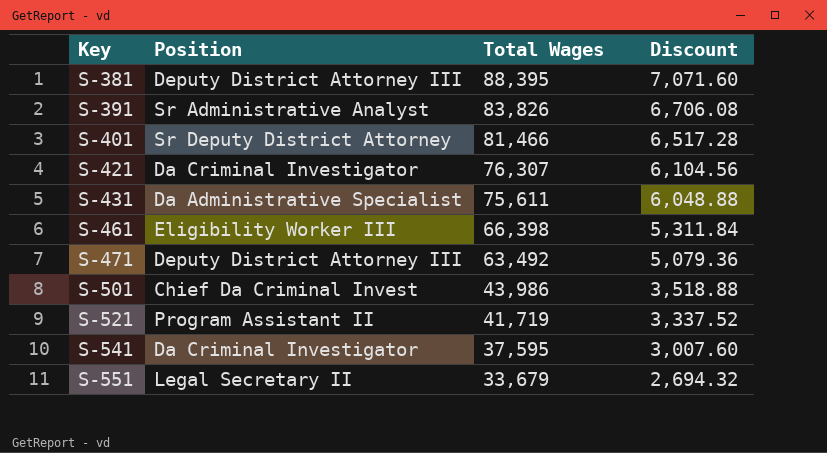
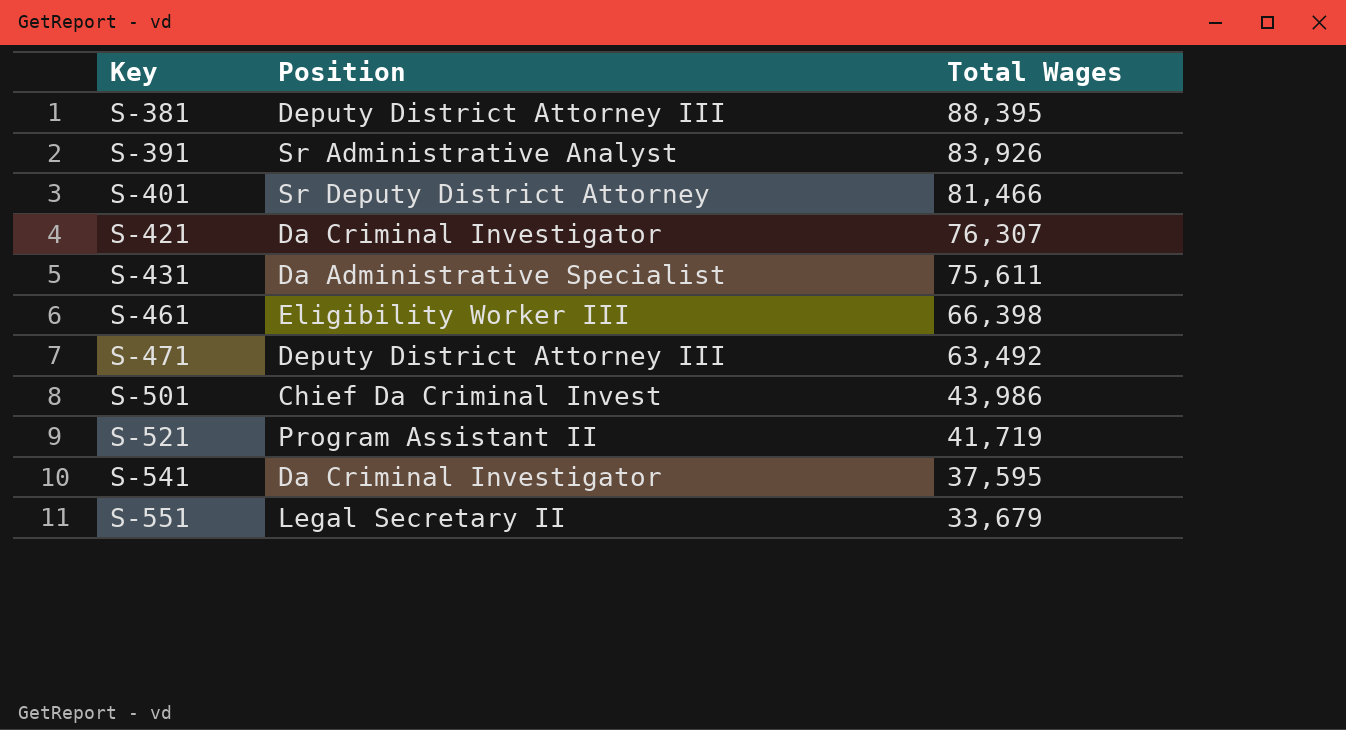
column Discount | formula: [Total Wages] * 0.08 -> none
S-391 | Total Wages: 83,826 -> 83,926

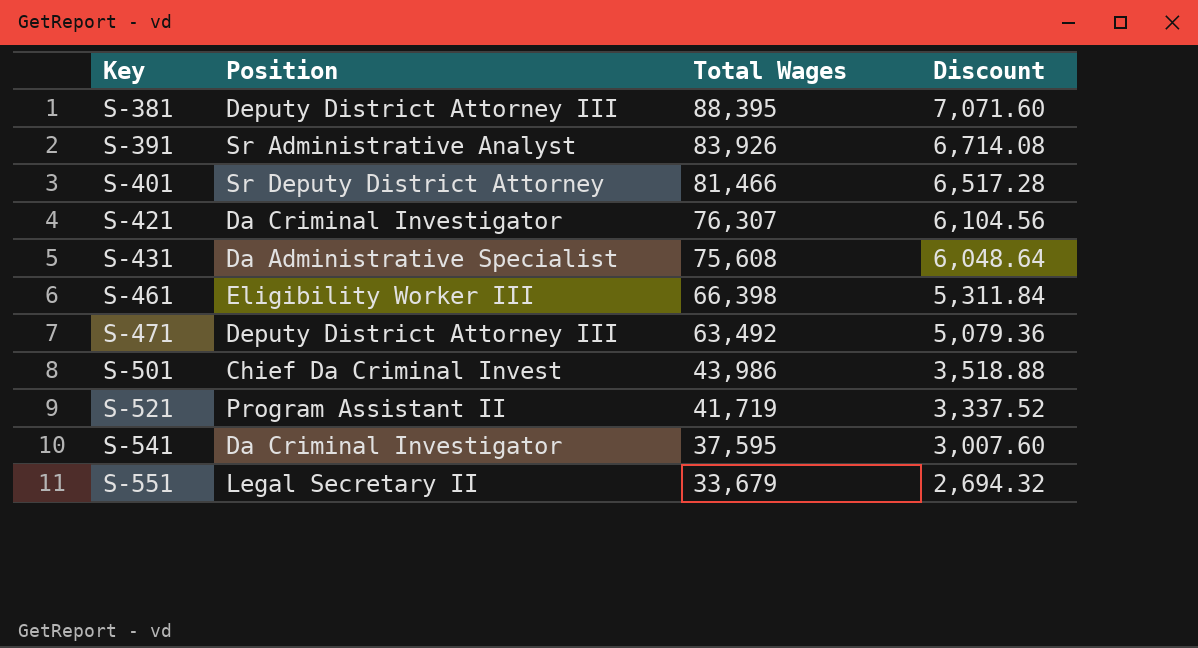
column Discount | formula: none -> [Total Wages] * 0.08
S-431 | Total Wages: 75,611 -> 75,608

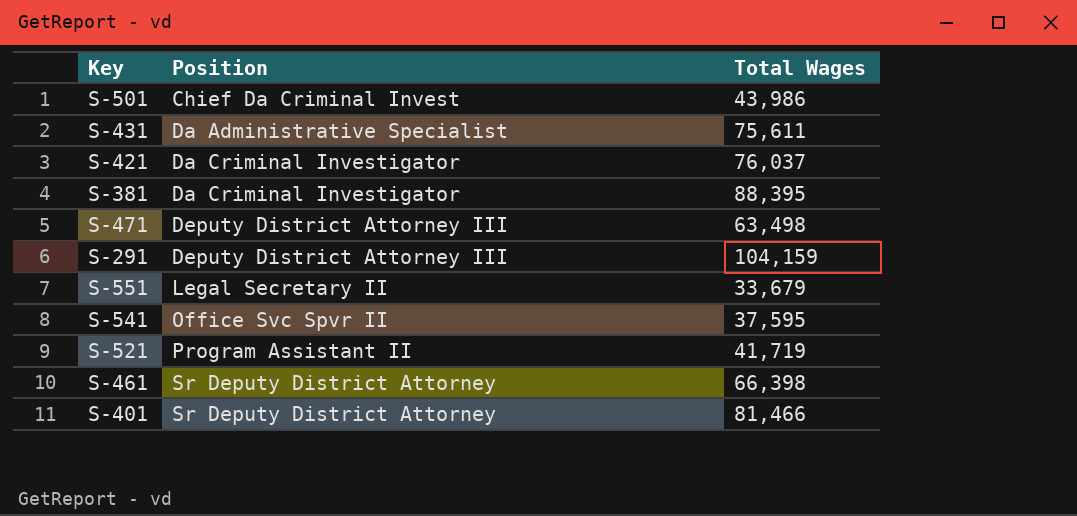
row order: Key ascending -> Position ascending
column Discount | formula: [Total Wages] * 0.08 -> none
row S-391: Sr Administrative Analyst | 83,926 | 6,714.08 -> none
S-431 | Total Wages: 75,608 -> 75,611
S-421 | Total Wages: 76,307 -> 76,037
S-381 | Position: Deputy District Attorney III -> Da Criminal Investigator
S-471 | Total Wages: 63,492 -> 63,498
row S-291: none -> Deputy District Attorney III | 104,159
S-541 | Position: Da Criminal Investigator -> Office Svc Spvr II
S-461 | Position: Eligibility Worker III -> Sr Deputy District Attorney

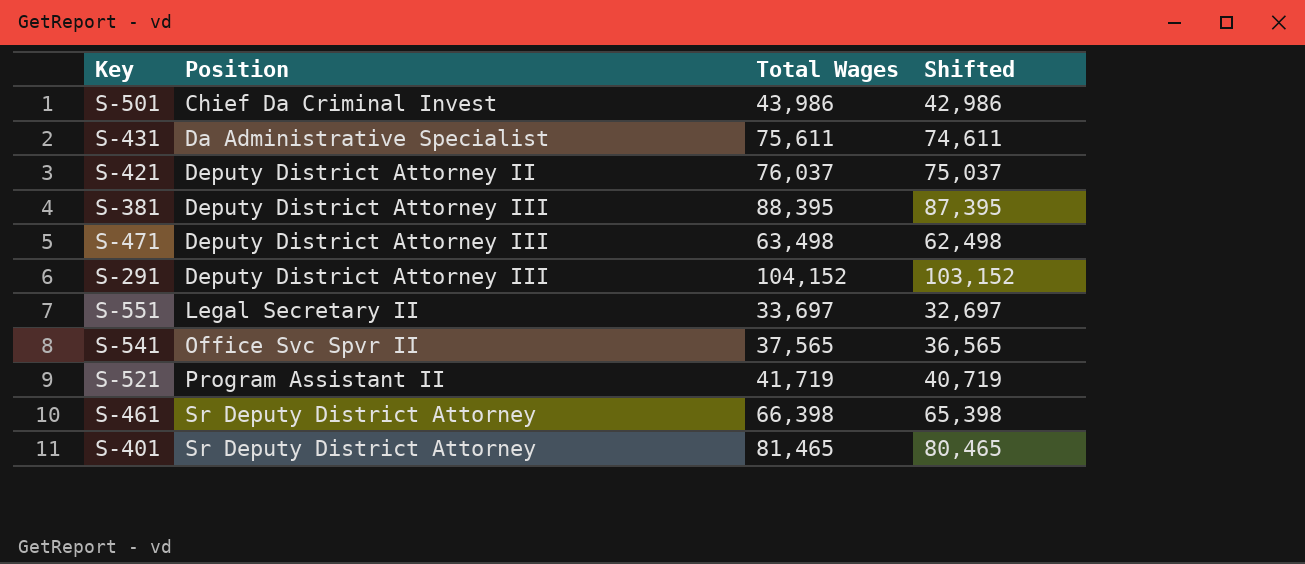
column Shifted | formula: none -> [Total Wages] - 1000
S-421 | Position: Da Criminal Investigator -> Deputy District Attorney II
S-381 | Position: Da Criminal Investigator -> Deputy District Attorney III
S-291 | Total Wages: 104,159 -> 104,152
S-551 | Total Wages: 33,679 -> 33,697
S-541 | Total Wages: 37,595 -> 37,565
S-401 | Total Wages: 81,466 -> 81,465

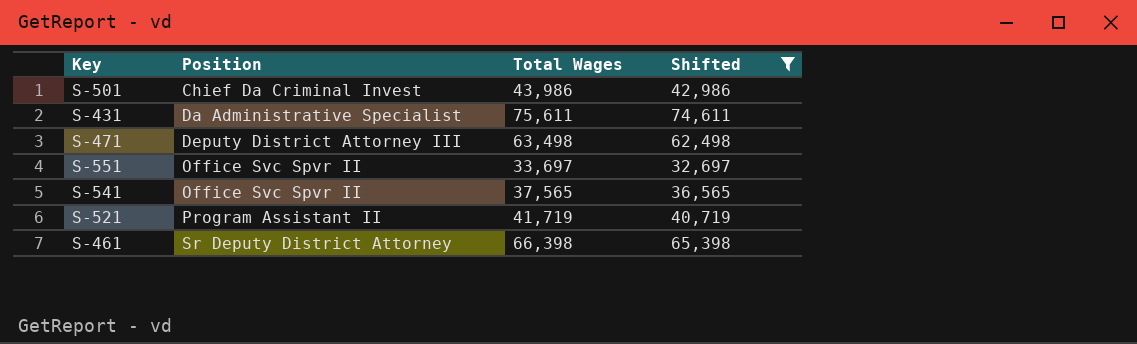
filter: none -> Shifted <= 74,611
S-551 | Position: Legal Secretary II -> Office Svc Spvr II

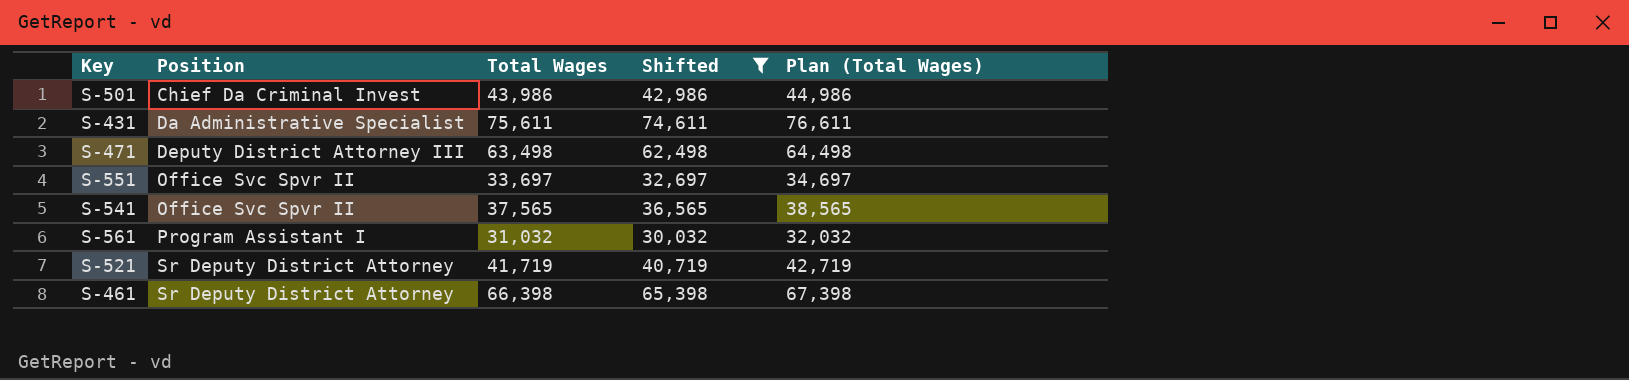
column Plan (Total Wages) | formula: none -> [Total Wages] + 1000
row S-561: none -> Program Assistant I | 31,032 | 30,032 | 32,032
S-521 | Position: Program Assistant II -> Sr Deputy District Attorney

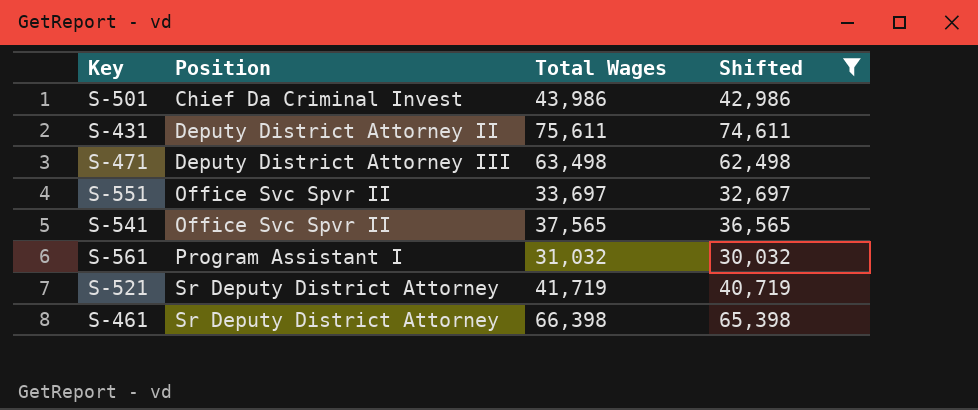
column Plan (Total Wages) | formula: [Total Wages] + 1000 -> none
S-431 | Position: Da Administrative Specialist -> Deputy District Attorney II

